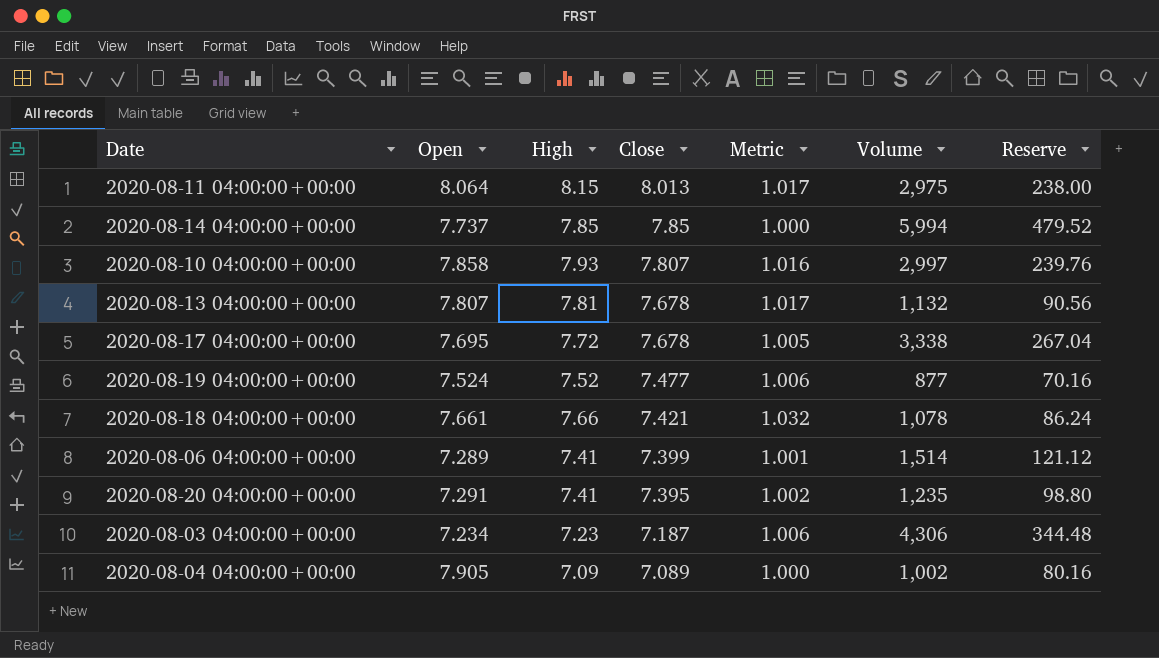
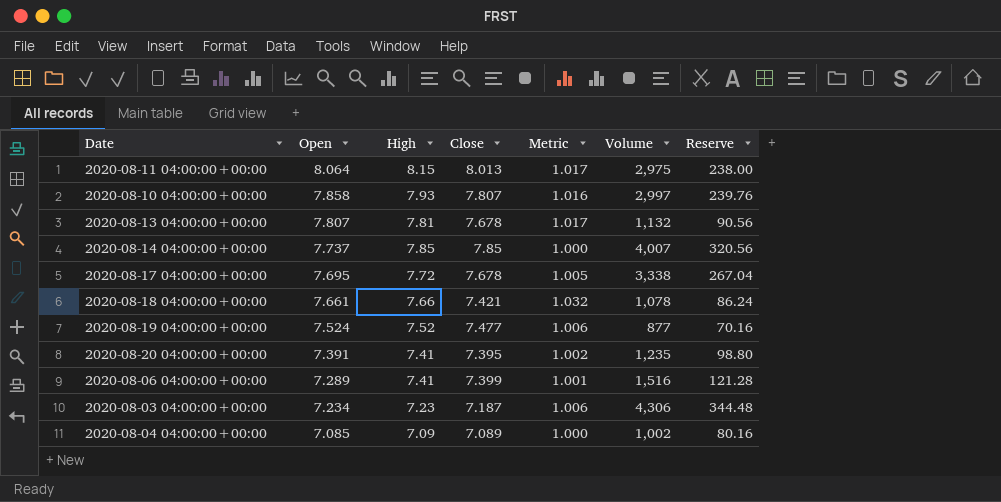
row order: Close descending -> Open descending
2020-08-14 04:00:00+00:00 | Volume: 5,994 -> 4,007
2020-08-14 04:00:00+00:00 | Reserve: 479.52 -> 320.56
2020-08-20 04:00:00+00:00 | Open: 7.291 -> 7.391
2020-08-06 04:00:00+00:00 | Volume: 1,514 -> 1,516
2020-08-06 04:00:00+00:00 | Reserve: 121.12 -> 121.28
2020-08-04 04:00:00+00:00 | Open: 7.905 -> 7.085

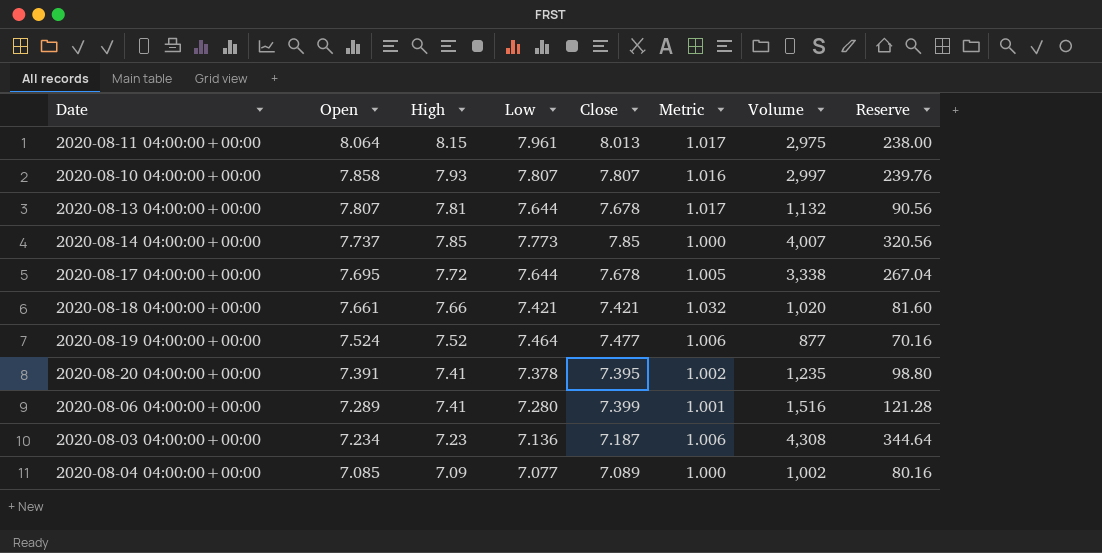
column Low | position: none -> 4
2020-08-18 04:00:00+00:00 | Volume: 1,078 -> 1,020
2020-08-18 04:00:00+00:00 | Reserve: 86.24 -> 81.60
2020-08-03 04:00:00+00:00 | Volume: 4,306 -> 4,308
2020-08-03 04:00:00+00:00 | Reserve: 344.48 -> 344.64

